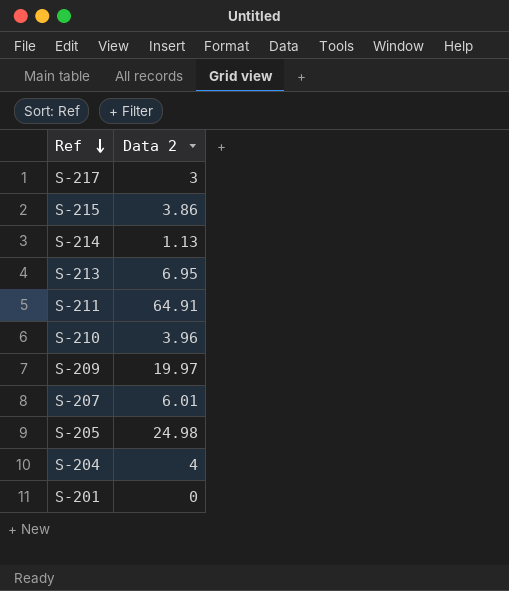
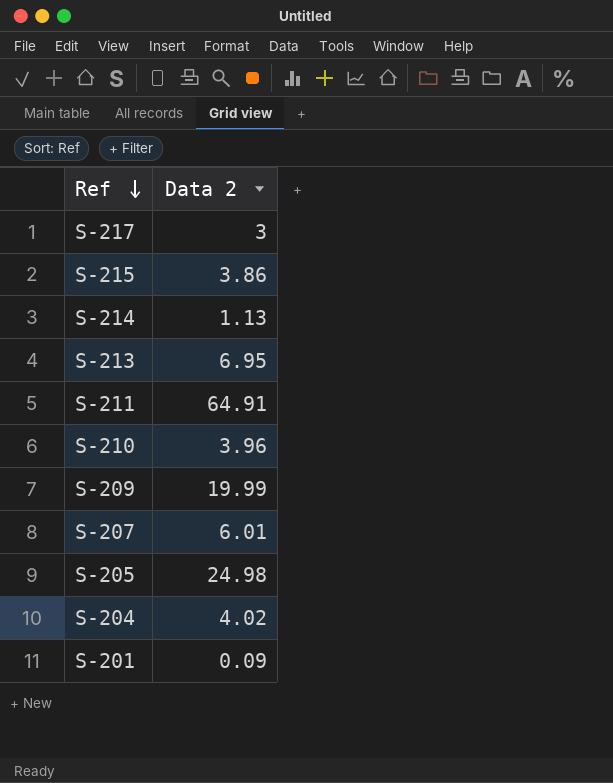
S-209 | Data 2: 19.97 -> 19.99
S-204 | Data 2: 4 -> 4.02
S-201 | Data 2: 0 -> 0.09

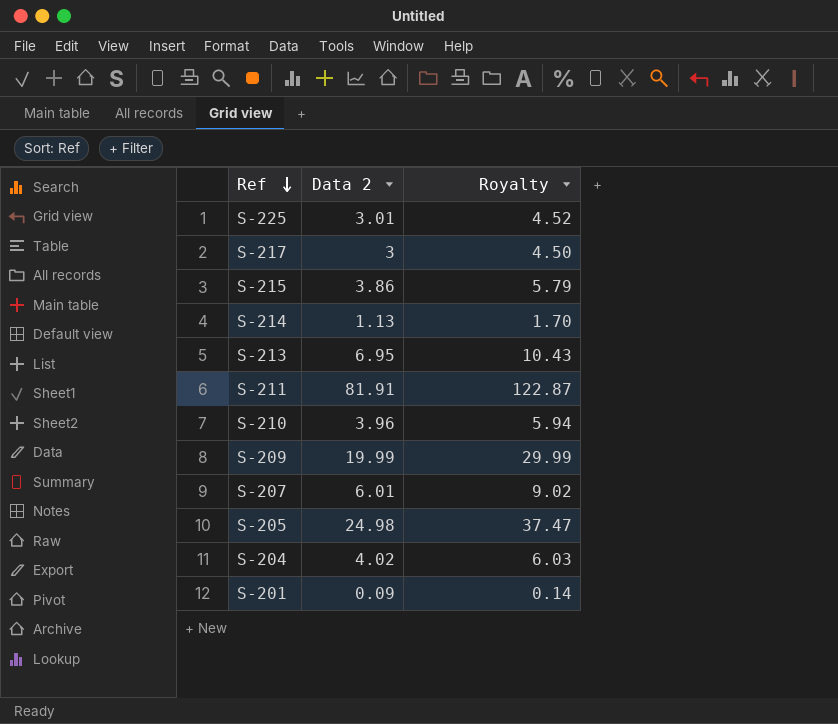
column Royalty | formula: none -> [Data 2] * 1.5
row S-225: none -> 3.01 | 4.52
S-211 | Data 2: 64.91 -> 81.91

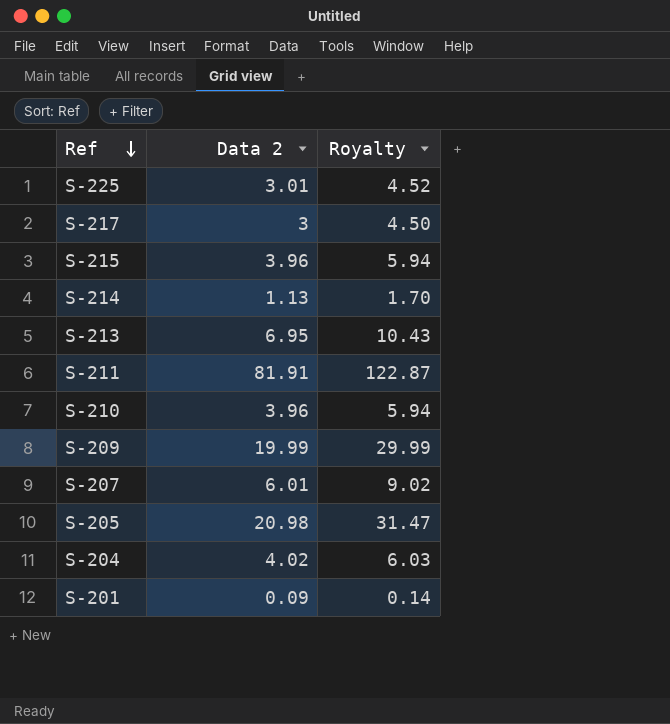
S-215 | Data 2: 3.86 -> 3.96
S-215 | Royalty: 5.79 -> 5.94
S-205 | Data 2: 24.98 -> 20.98
S-205 | Royalty: 37.47 -> 31.47

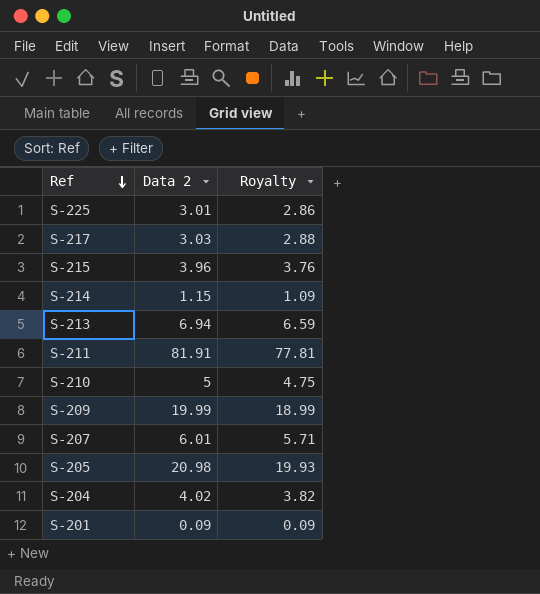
column Royalty | formula: [Data 2] * 1.5 -> [Data 2] * 0.95
S-217 | Data 2: 3 -> 3.03
S-214 | Data 2: 1.13 -> 1.15
S-213 | Data 2: 6.95 -> 6.94
S-210 | Data 2: 3.96 -> 5

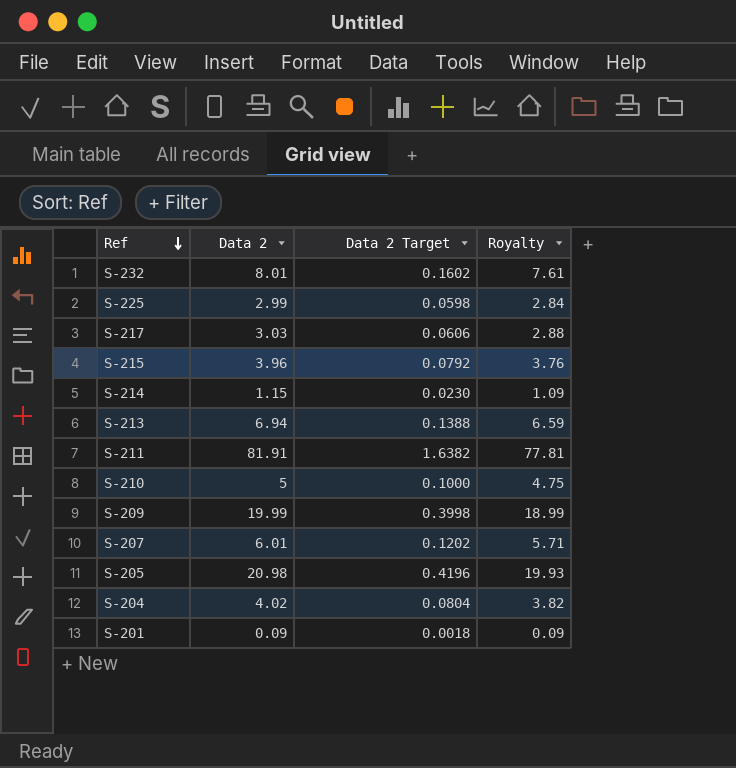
column Data 2 Target | formula: none -> [Data 2] * 0.02
row S-232: none -> 8.01 | 0.1602 | 7.61
S-225 | Data 2: 3.01 -> 2.99
S-225 | Royalty: 2.86 -> 2.84

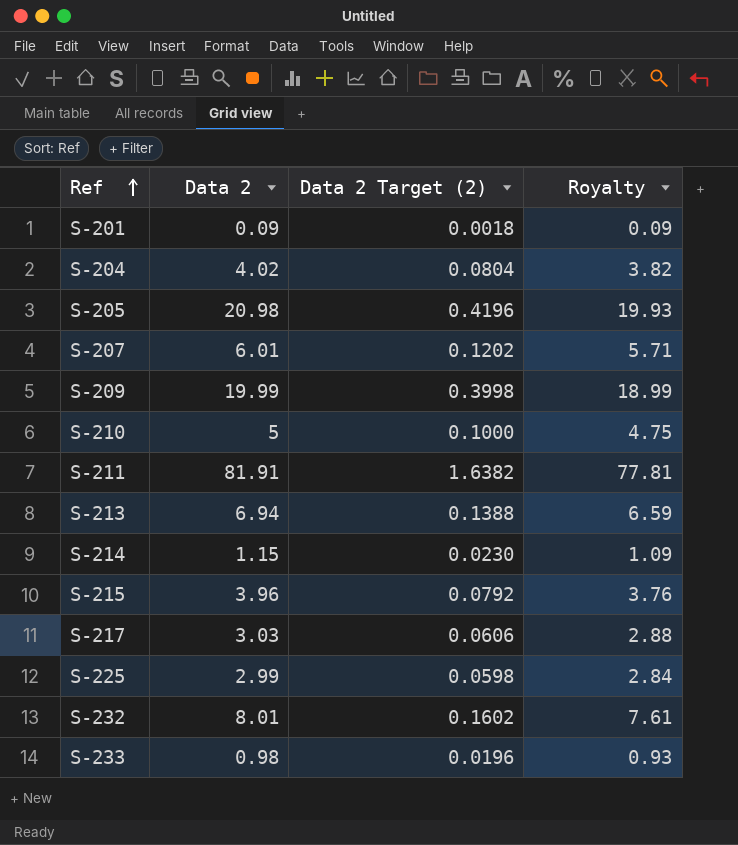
row order: Ref descending -> Ref ascending
column name: Data 2 Target -> Data 2 Target (2)
row S-233: none -> 0.98 | 0.0196 | 0.93

